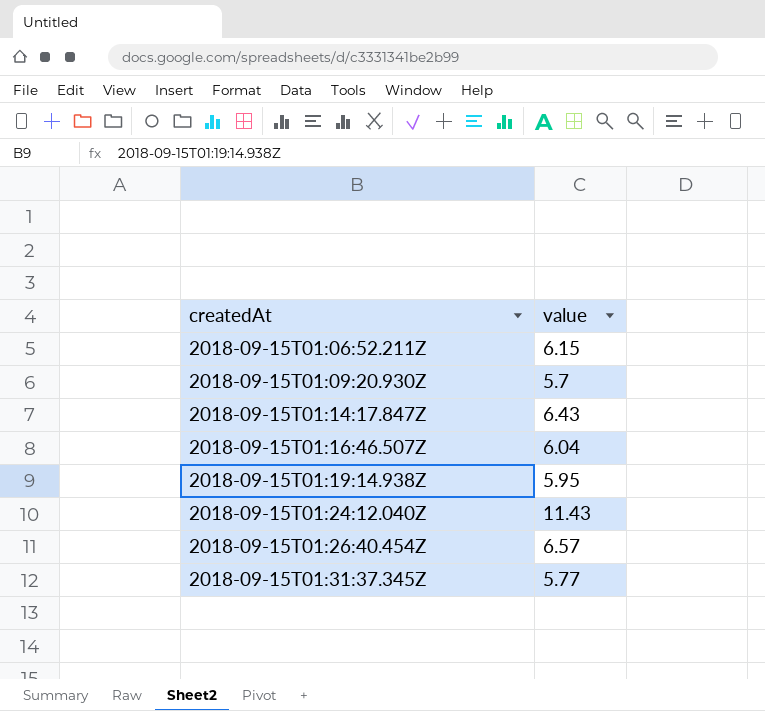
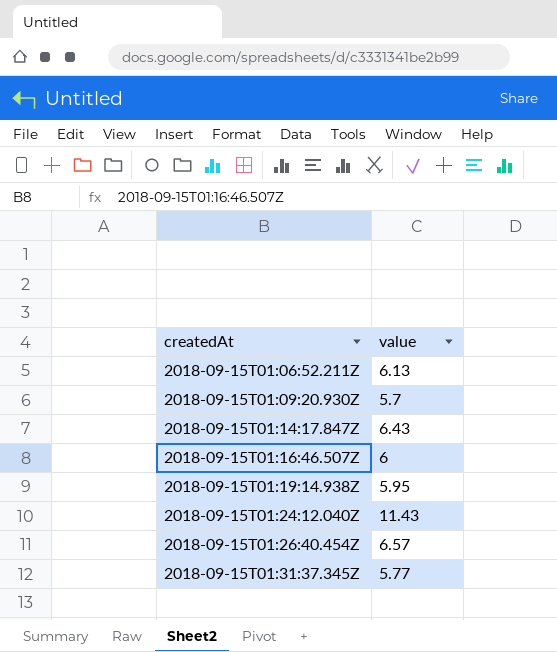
2018-09-15T01:06:52.211Z | value: 6.15 -> 6.13
2018-09-15T01:16:46.507Z | value: 6.04 -> 6

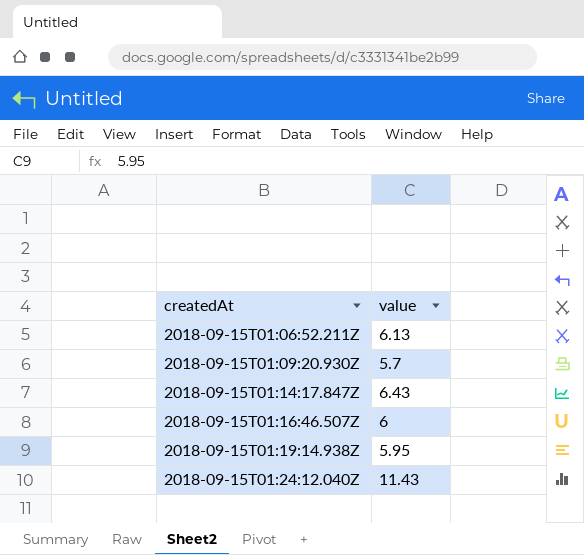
row 2018-09-15T01:26:40.454Z: 6.57 -> none
row 2018-09-15T01:31:37.345Z: 5.77 -> none

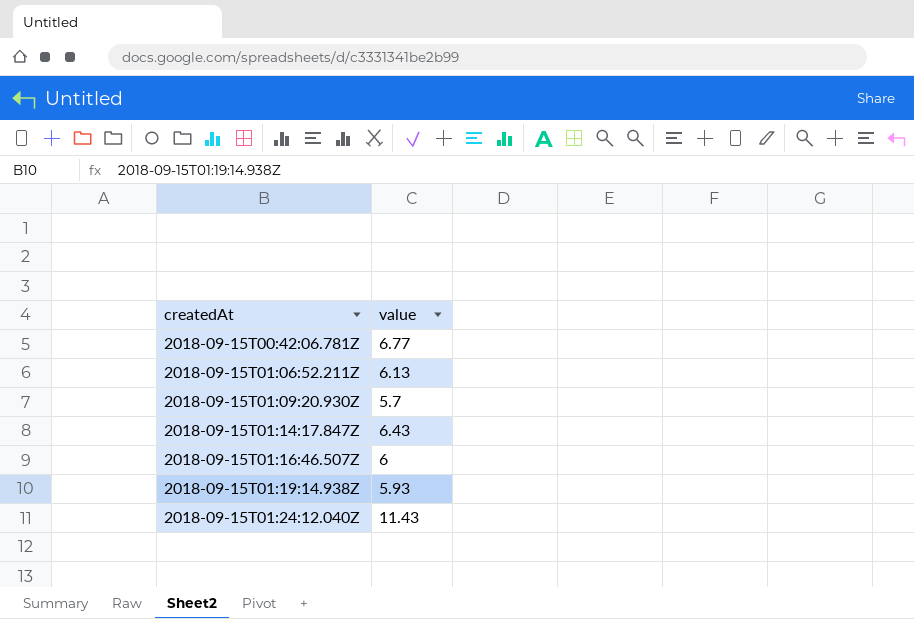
row 2018-09-15T00:42:06.781Z: none -> 6.77
2018-09-15T01:19:14.938Z | value: 5.95 -> 5.93

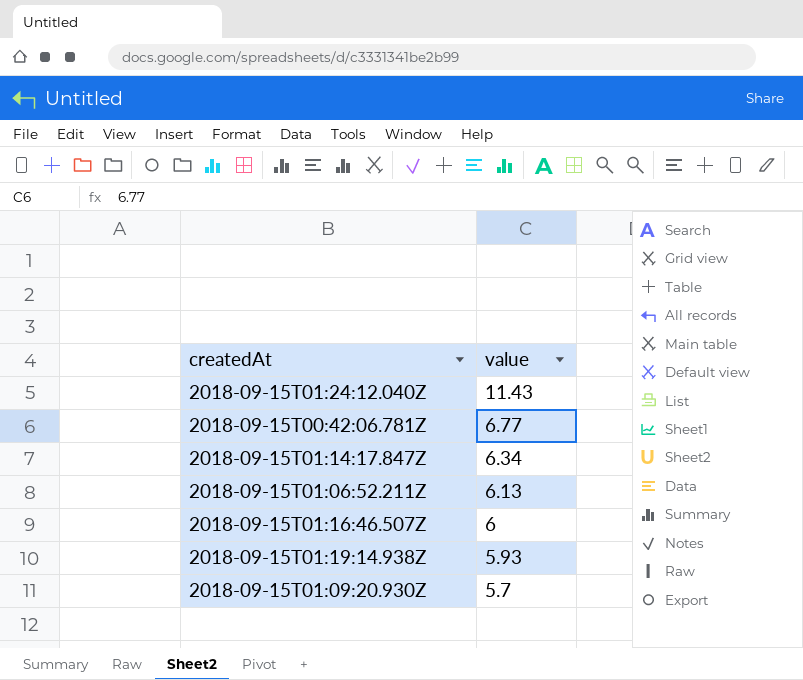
row order: createdAt ascending -> value descending
2018-09-15T01:14:17.847Z | value: 6.43 -> 6.34

